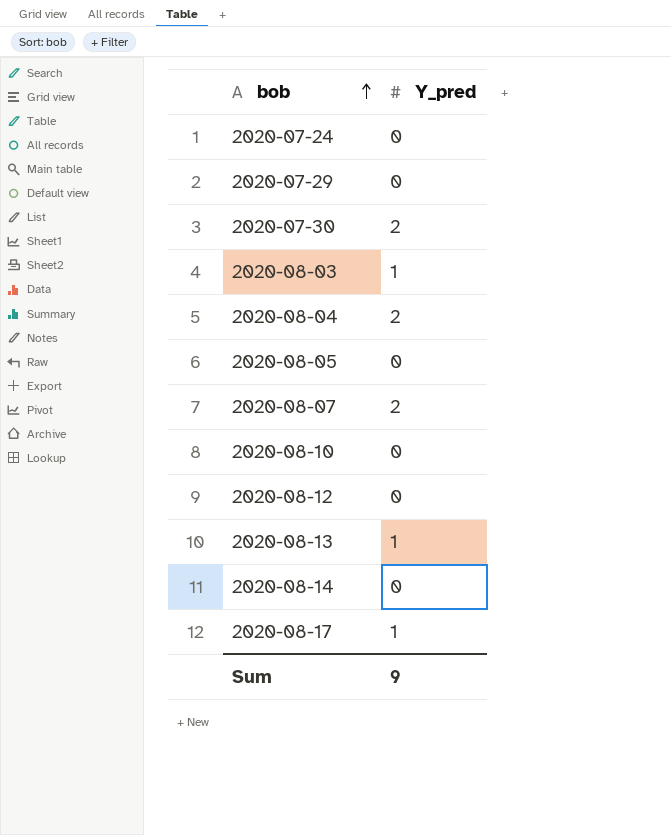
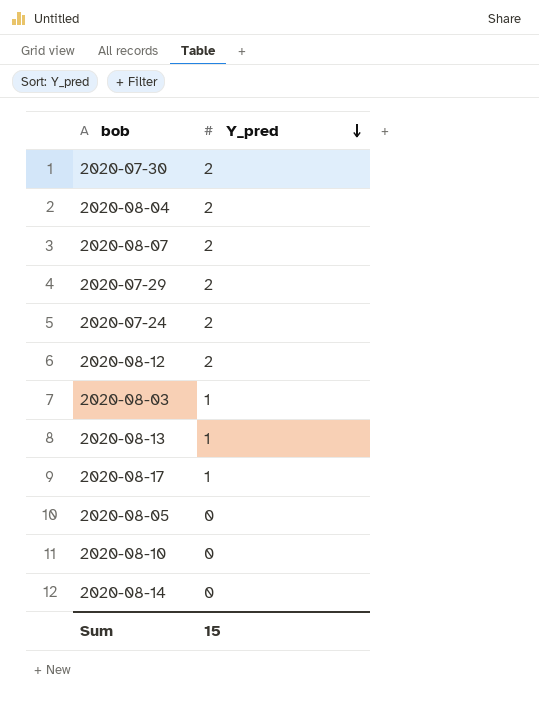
row order: bob ascending -> Y_pred descending
2020-07-29 | Y_pred: 0 -> 2
2020-07-24 | Y_pred: 0 -> 2
2020-08-12 | Y_pred: 0 -> 2
Sum | Y_pred: 9 -> 15

